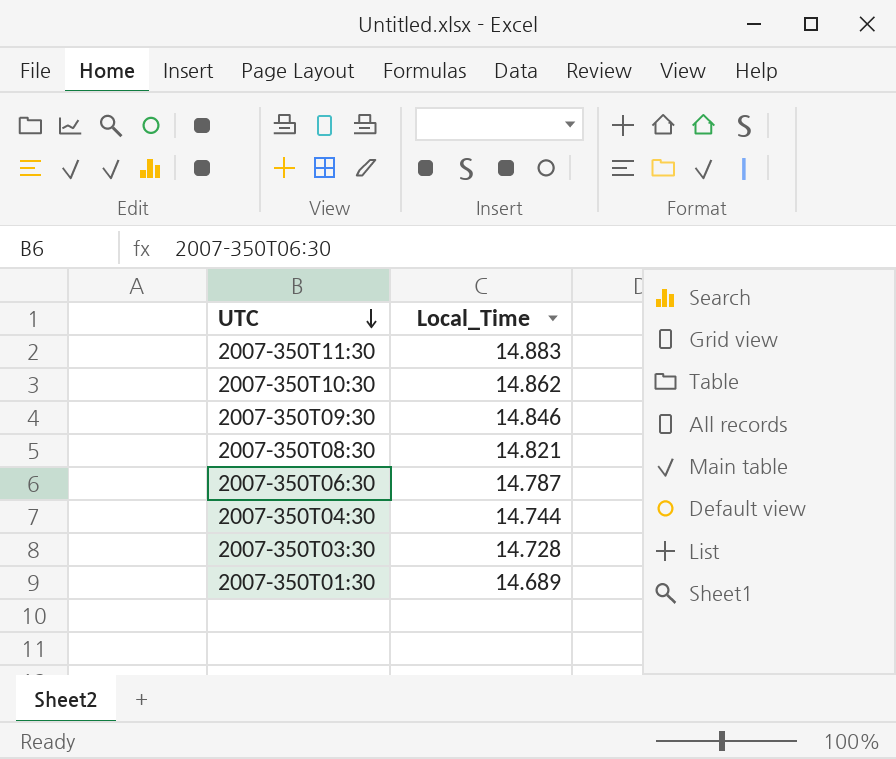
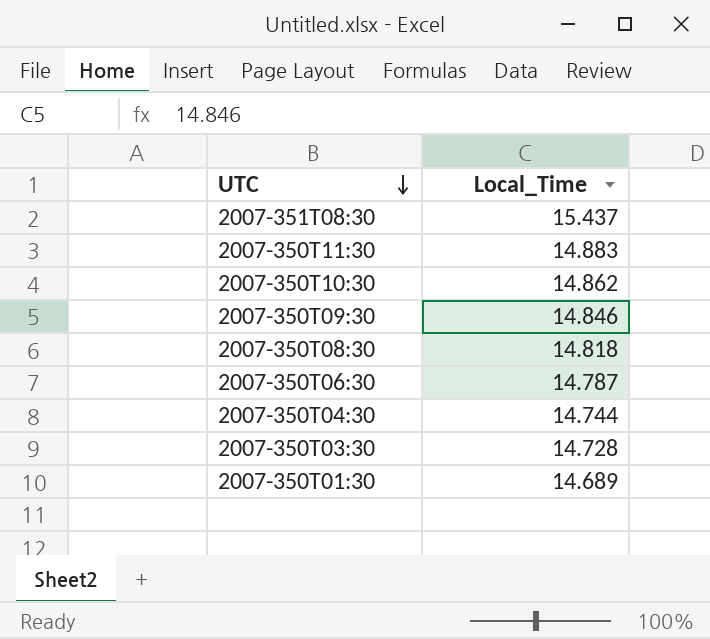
row 2007-351T08:30: none -> 15.437
2007-350T08:30 | Local_Time: 14.821 -> 14.818

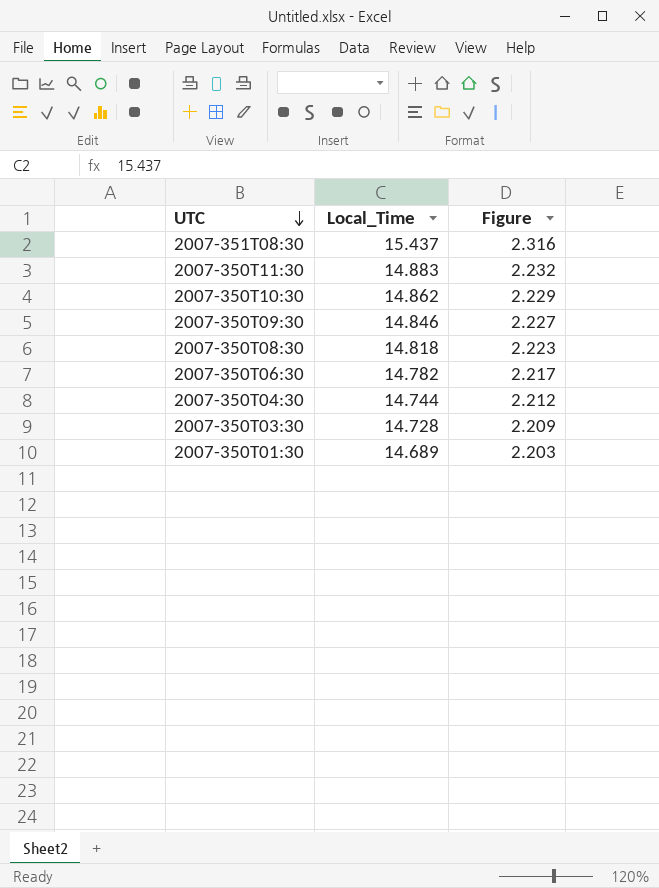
column Figure | formula: none -> [Local_Time] * 0.15
2007-350T06:30 | Local_Time: 14.787 -> 14.782

